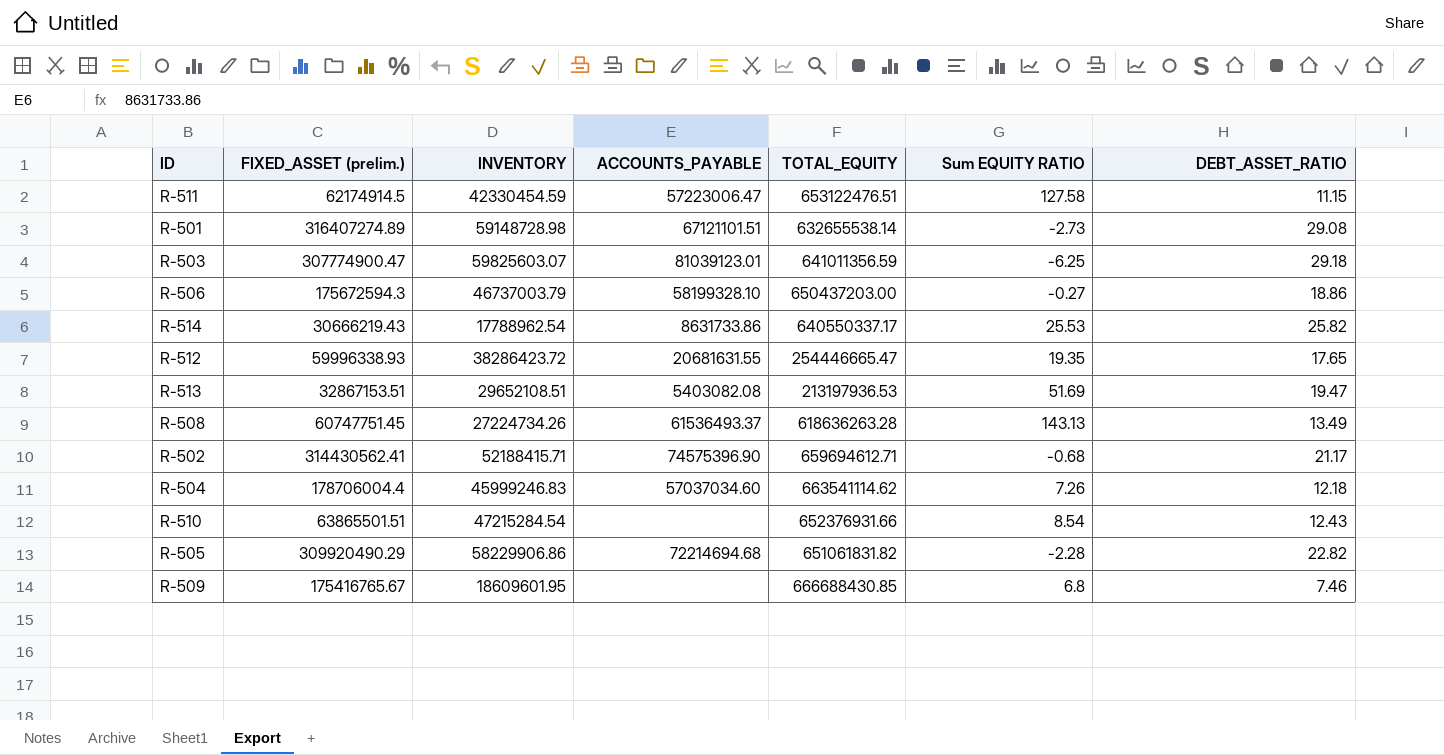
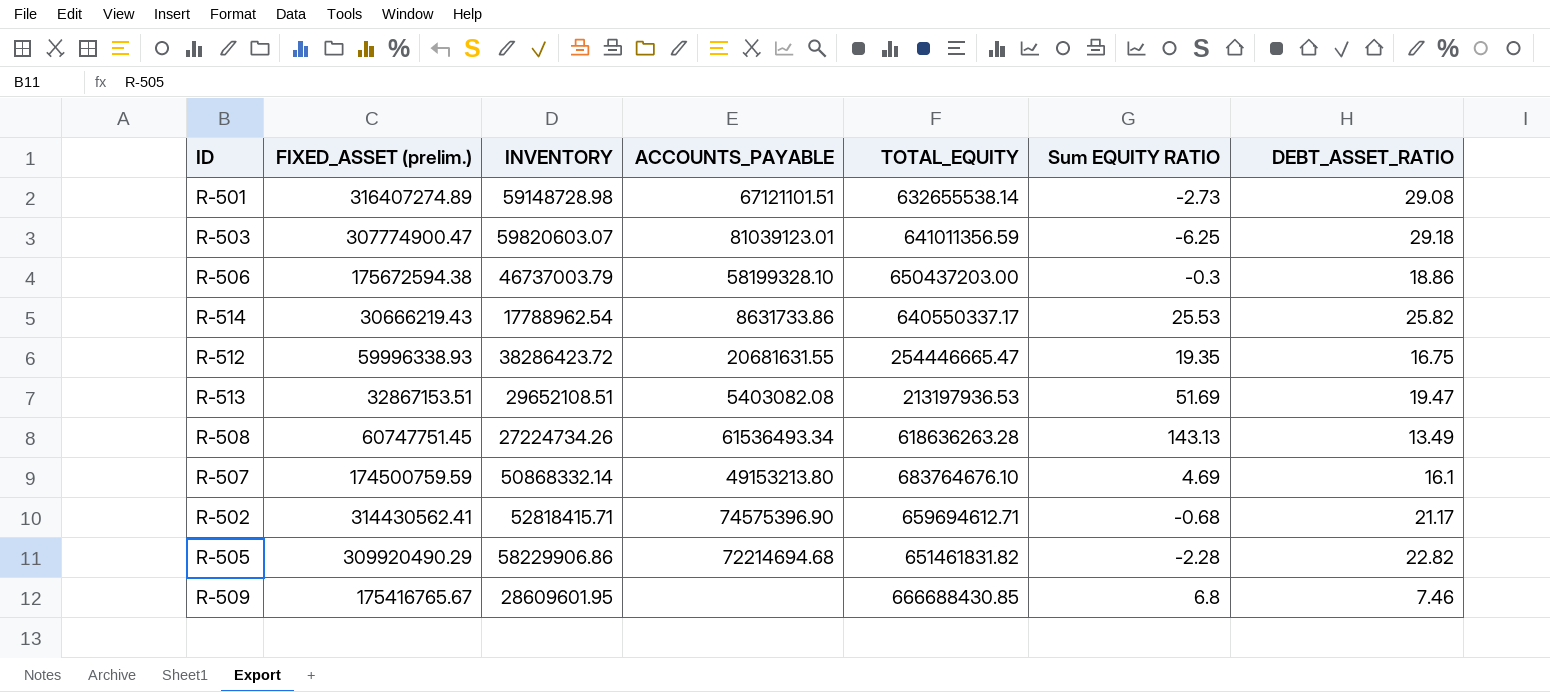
row R-511: 62174914.5 | 42330454.59 | 57223006.47 | 653122476.51 | 127.58 | 11.15 -> none
row R-504: 178706004.4 | 45999246.83 | 57037034.60 | 663541114.62 | 7.26 | 12.18 -> none
row R-510: 63865501.51 | 47215284.54 | none | 652376931.66 | 8.54 | 12.43 -> none
R-503 | INVENTORY: 59825603.07 -> 59820603.07
R-506 | FIXED_ASSET (prelim.): 175672594.3 -> 175672594.38
R-506 | Sum EQUITY RATIO: -0.27 -> -0.3
R-512 | DEBT_ASSET_RATIO: 17.65 -> 16.75
R-508 | ACCOUNTS_PAYABLE: 61536493.37 -> 61536493.34
row R-507: none -> 174500759.59 | 50868332.14 | 49153213.80 | 683764676.10 | 4.69 | 16.1
R-502 | INVENTORY: 52188415.71 -> 52818415.71
R-505 | TOTAL_EQUITY: 651061831.82 -> 651461831.82
R-509 | INVENTORY: 18609601.95 -> 28609601.95

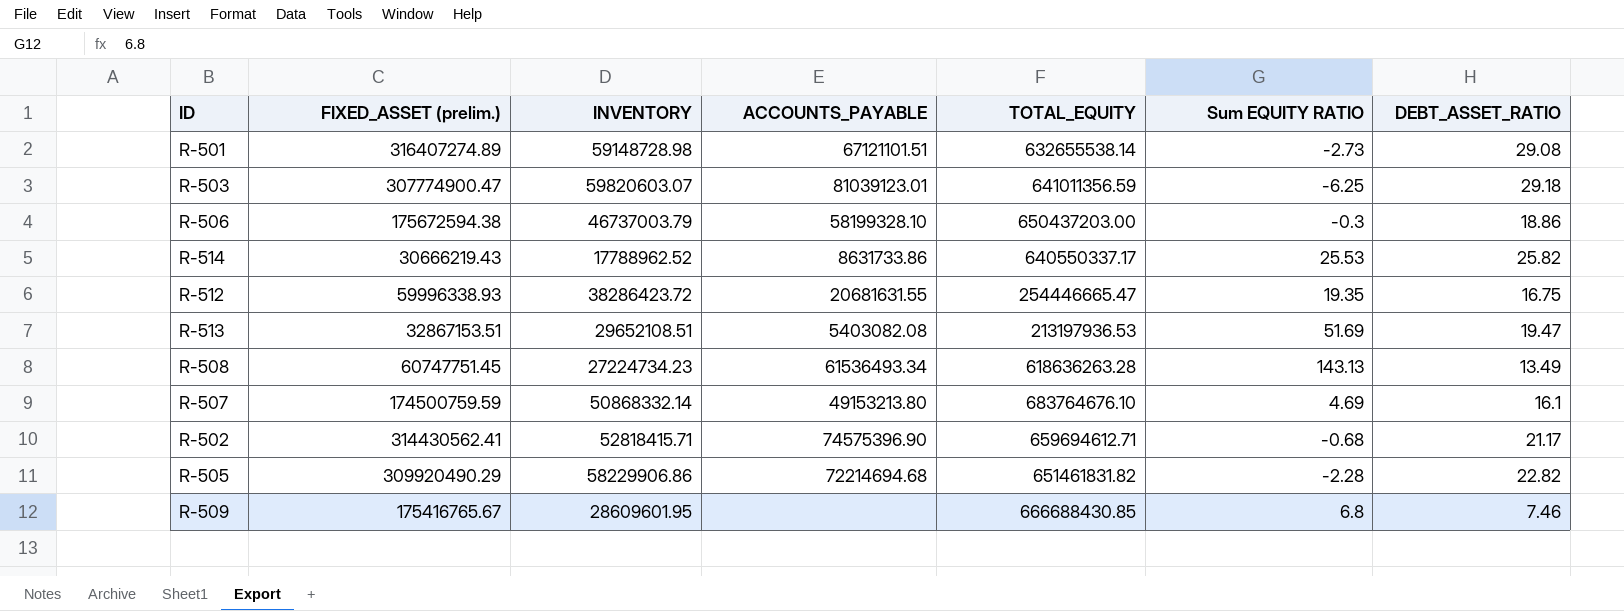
R-514 | INVENTORY: 17788962.54 -> 17788962.52
R-508 | INVENTORY: 27224734.26 -> 27224734.23

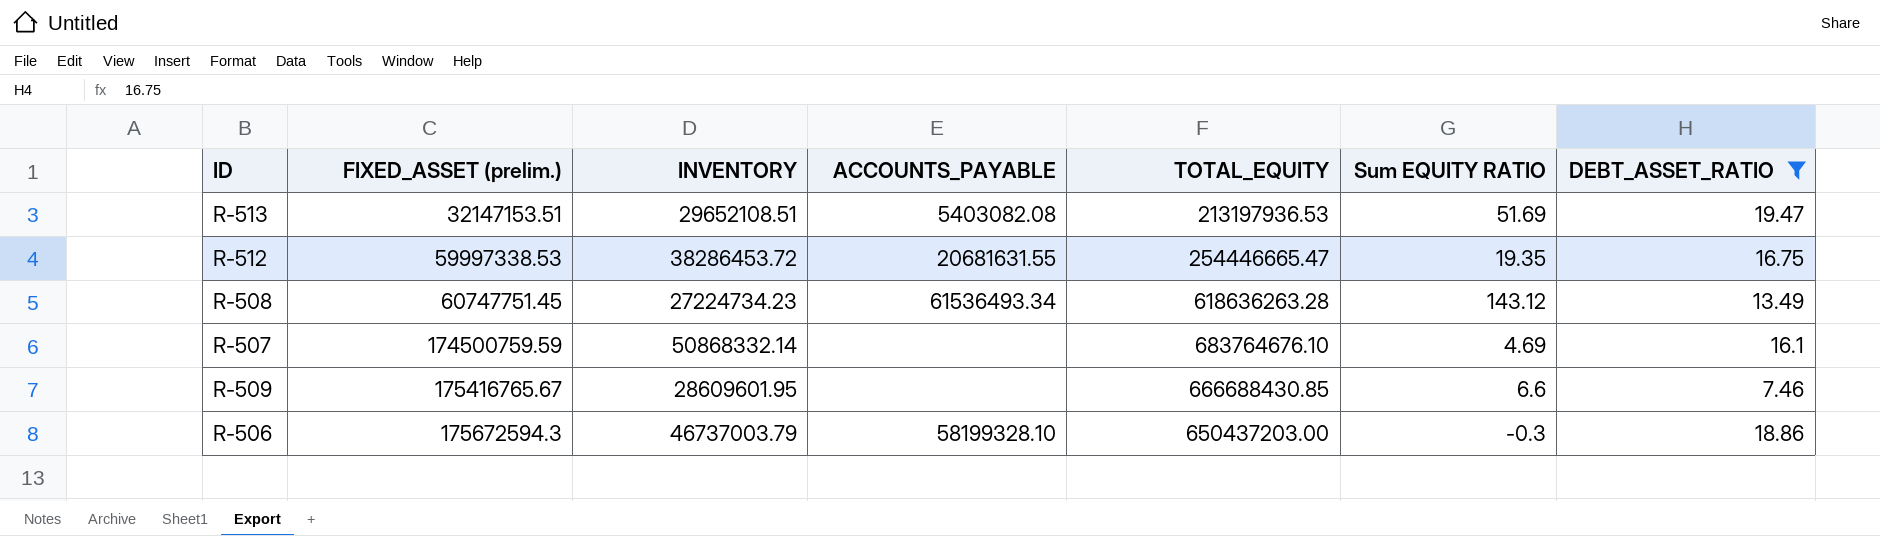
filter: none -> DEBT_ASSET_RATIO <= 19.47
row order: none -> FIXED_ASSET (prelim.) ascending
R-513 | FIXED_ASSET (prelim.): 32867153.51 -> 32147153.51
R-512 | FIXED_ASSET (prelim.): 59996338.93 -> 59997338.53
R-512 | INVENTORY: 38286423.72 -> 38286453.72
R-508 | Sum EQUITY RATIO: 143.13 -> 143.12
R-507 | ACCOUNTS_PAYABLE: 49153213.80 -> none
R-509 | Sum EQUITY RATIO: 6.8 -> 6.6
R-506 | FIXED_ASSET (prelim.): 175672594.38 -> 175672594.3

